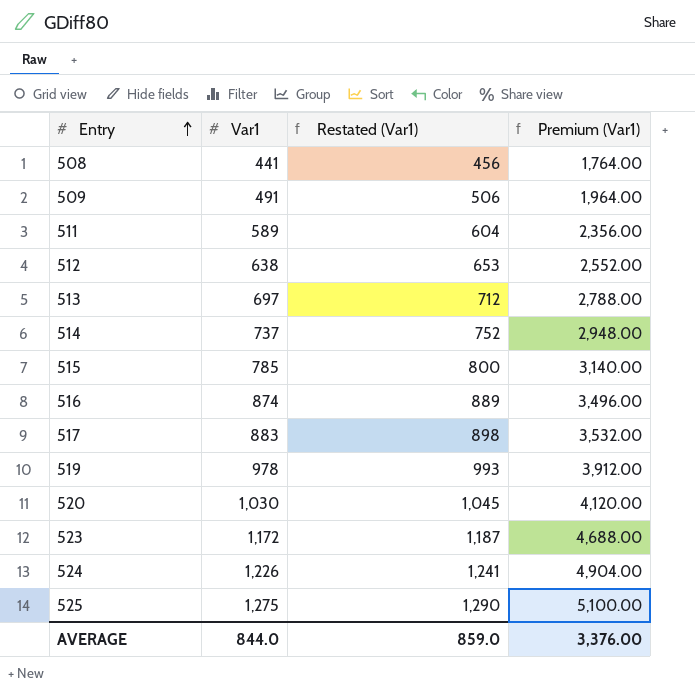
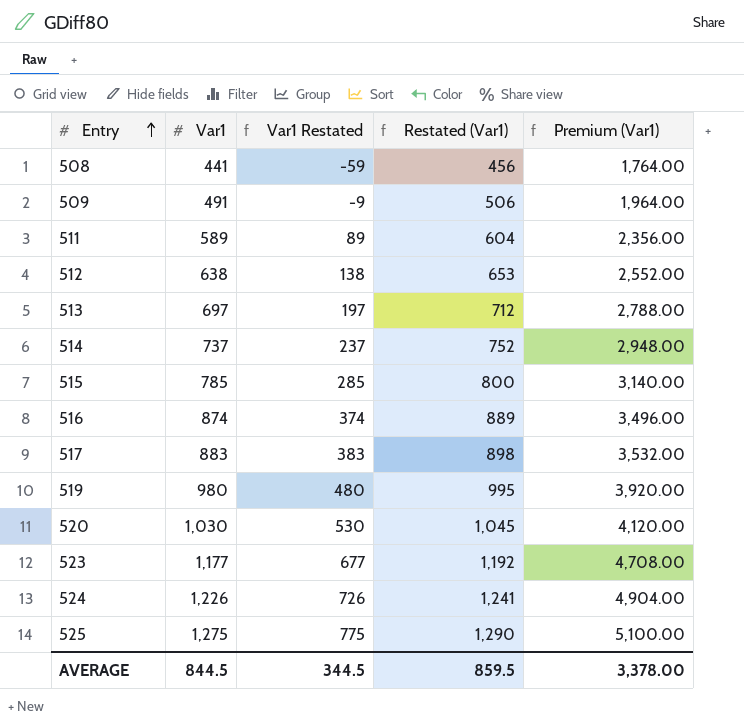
column Var1 Restated | formula: none -> [Var1] - 500
519 | Var1: 978 -> 980
519 | Restated (Var1): 993 -> 995
519 | Premium (Var1): 3,912.00 -> 3,920.00
523 | Var1: 1,172 -> 1,177
523 | Restated (Var1): 1,187 -> 1,192
523 | Premium (Var1): 4,688.00 -> 4,708.00
AVERAGE | Var1: 844.0 -> 844.5
AVERAGE | Restated (Var1): 859.0 -> 859.5
AVERAGE | Premium (Var1): 3,376.00 -> 3,378.00

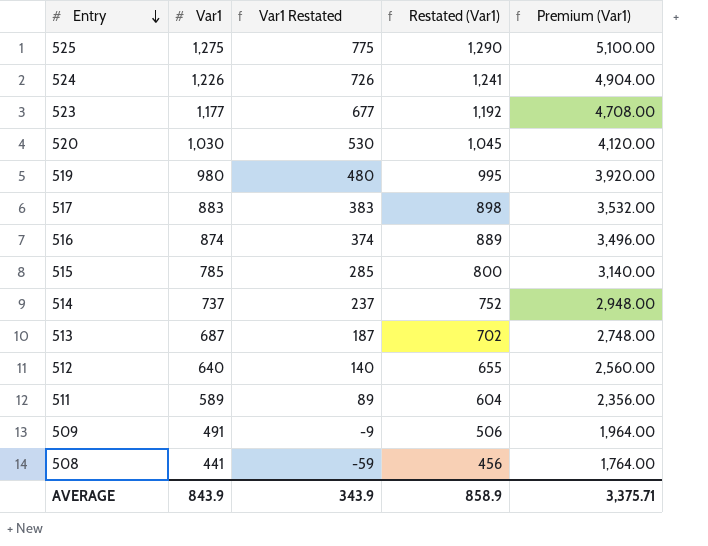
row order: Entry ascending -> Entry descending
513 | Var1: 697 -> 687
513 | Var1 Restated: 197 -> 187
513 | Restated (Var1): 712 -> 702
513 | Premium (Var1): 2,788.00 -> 2,748.00
512 | Var1: 638 -> 640
512 | Var1 Restated: 138 -> 140
512 | Restated (Var1): 653 -> 655
512 | Premium (Var1): 2,552.00 -> 2,560.00
AVERAGE | Var1: 844.5 -> 843.9
AVERAGE | Var1 Restated: 344.5 -> 343.9
AVERAGE | Restated (Var1): 859.5 -> 858.9
AVERAGE | Premium (Var1): 3,378.00 -> 3,375.71

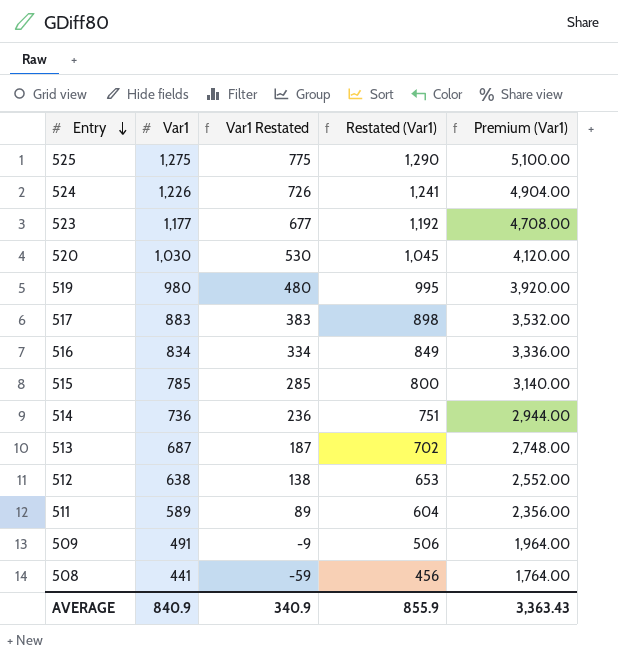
516 | Var1: 874 -> 834
516 | Var1 Restated: 374 -> 334
516 | Restated (Var1): 889 -> 849
516 | Premium (Var1): 3,496.00 -> 3,336.00
514 | Var1: 737 -> 736
514 | Var1 Restated: 237 -> 236
514 | Restated (Var1): 752 -> 751
514 | Premium (Var1): 2,948.00 -> 2,944.00
512 | Var1: 640 -> 638
512 | Var1 Restated: 140 -> 138
512 | Restated (Var1): 655 -> 653
512 | Premium (Var1): 2,560.00 -> 2,552.00
AVERAGE | Var1: 843.9 -> 840.9
AVERAGE | Var1 Restated: 343.9 -> 340.9
AVERAGE | Restated (Var1): 858.9 -> 855.9
AVERAGE | Premium (Var1): 3,375.71 -> 3,363.43

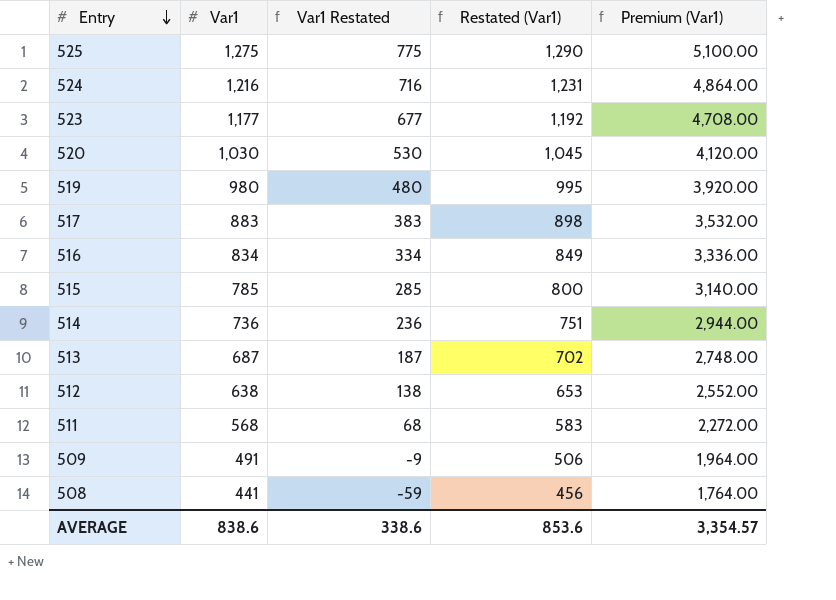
524 | Var1: 1,226 -> 1,216
524 | Var1 Restated: 726 -> 716
524 | Restated (Var1): 1,241 -> 1,231
524 | Premium (Var1): 4,904.00 -> 4,864.00
511 | Var1: 589 -> 568
511 | Var1 Restated: 89 -> 68
511 | Restated (Var1): 604 -> 583
511 | Premium (Var1): 2,356.00 -> 2,272.00
AVERAGE | Var1: 840.9 -> 838.6
AVERAGE | Var1 Restated: 340.9 -> 338.6
AVERAGE | Restated (Var1): 855.9 -> 853.6
AVERAGE | Premium (Var1): 3,363.43 -> 3,354.57

